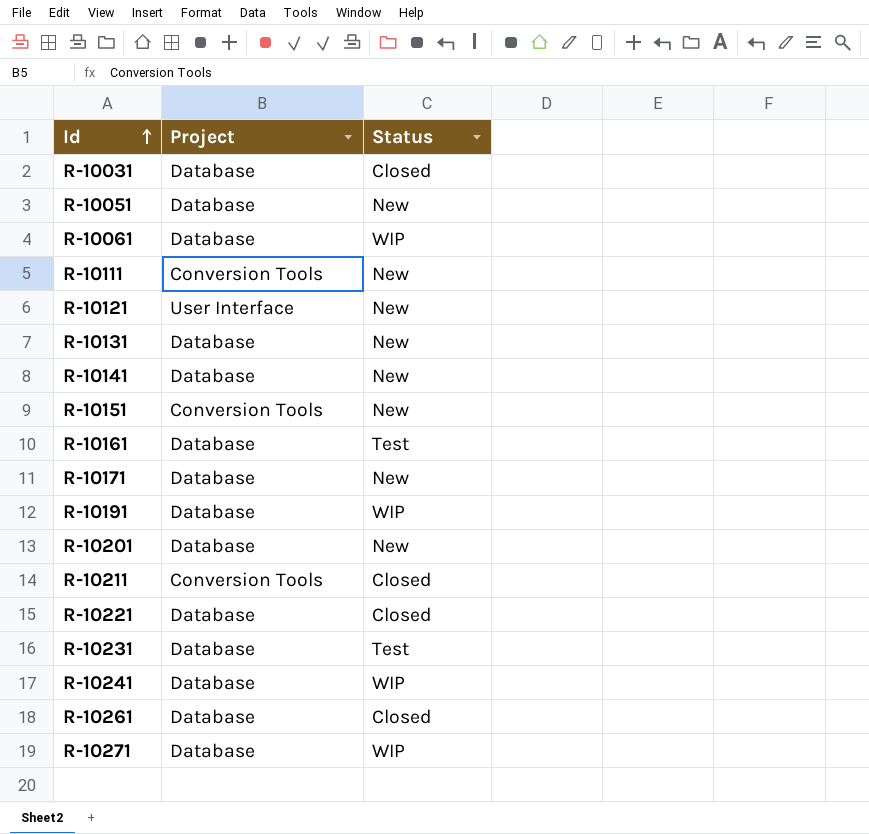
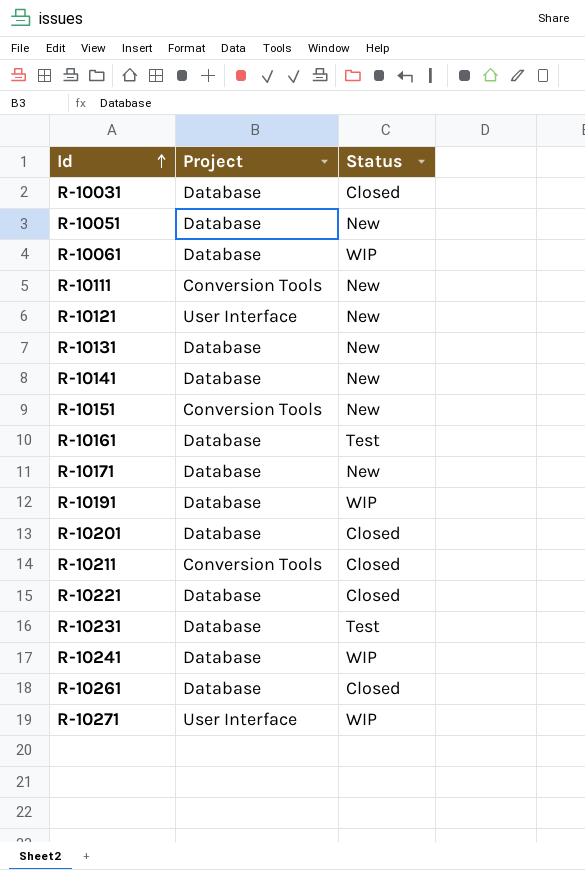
R-10201 | Status: New -> Closed
R-10271 | Project: Database -> User Interface

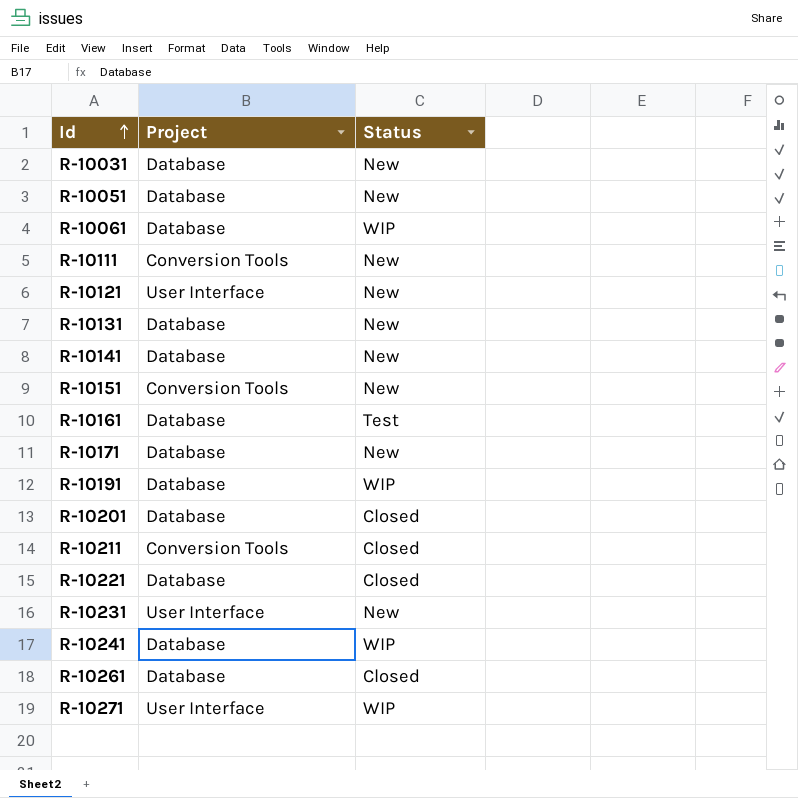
R-10031 | Status: Closed -> New
R-10231 | Project: Database -> User Interface
R-10231 | Status: Test -> New

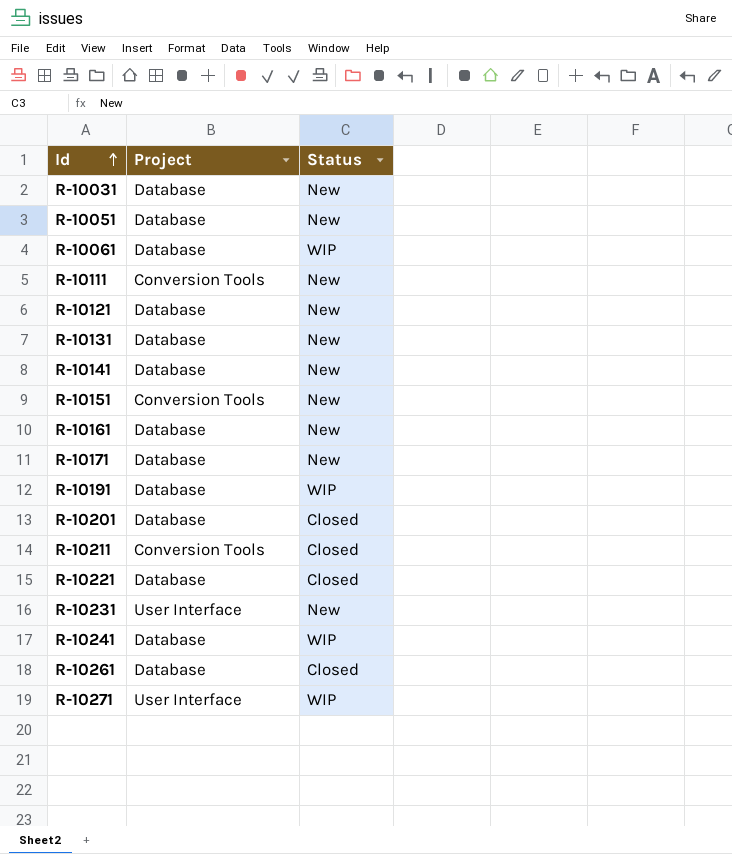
R-10121 | Project: User Interface -> Database
R-10161 | Status: Test -> New

